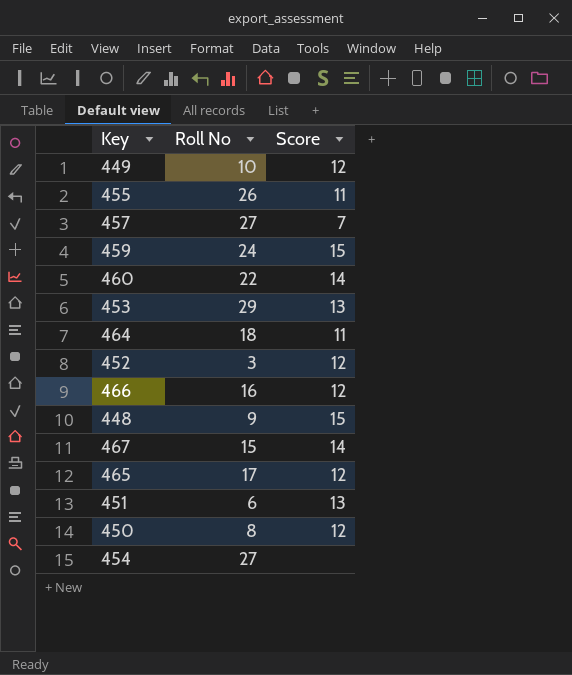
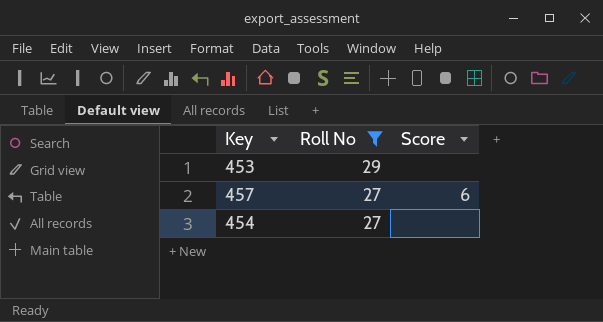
filter: none -> Roll No >= 27
row order: none -> Roll No descending
453 | Score: 13 -> none
457 | Score: 7 -> 6

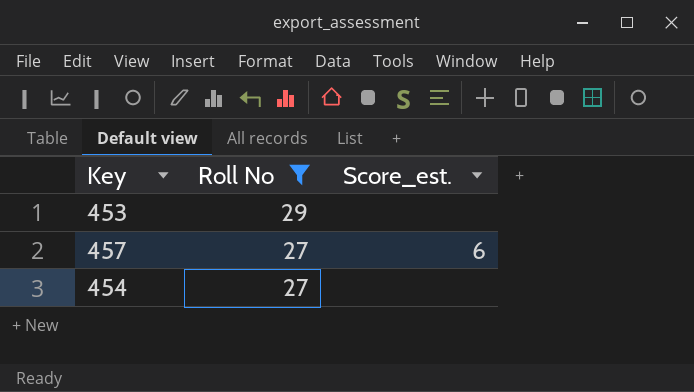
column name: Score -> Score_est.

